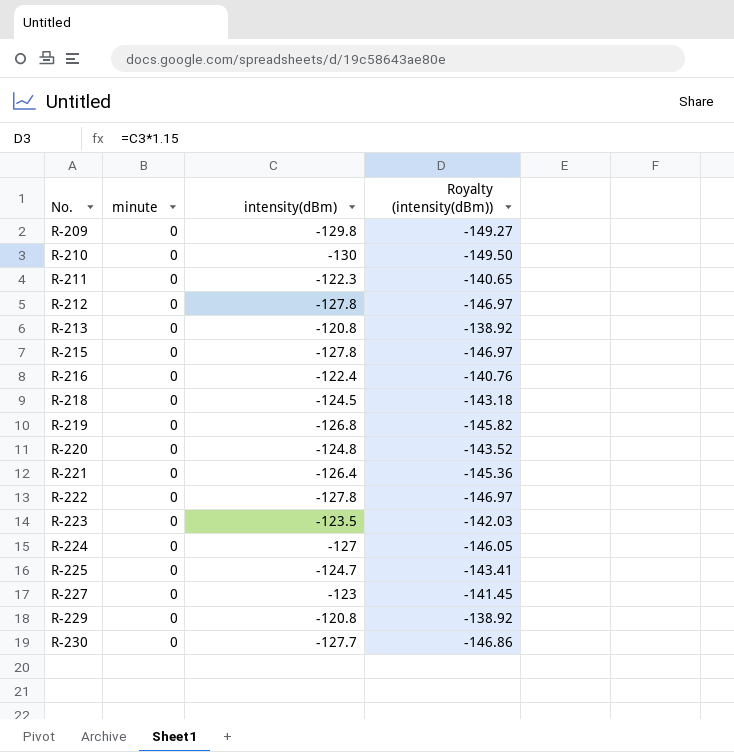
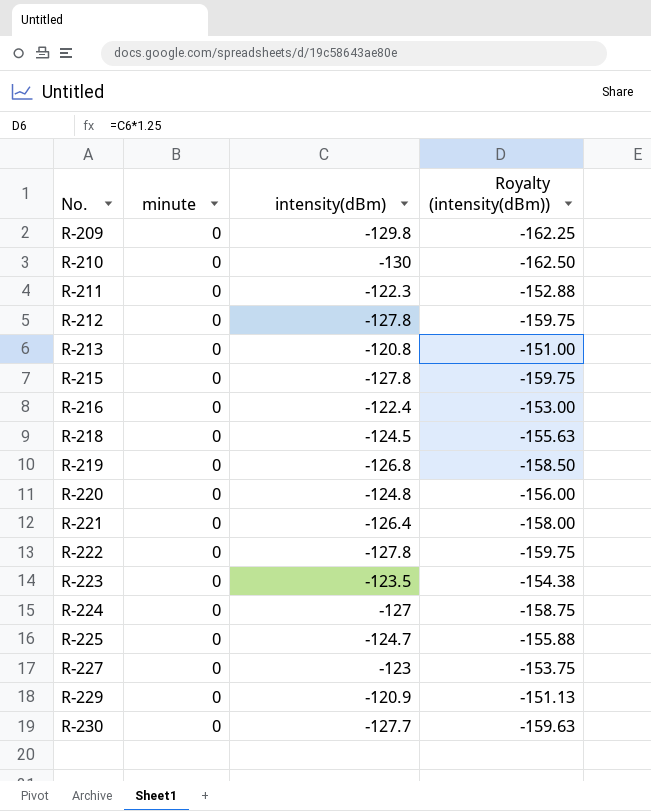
column Royalty (intensity(dBm)) | formula: [intensity(dBm)] * 1.15 -> [intensity(dBm)] * 1.25
R-229 | intensity(dBm): -120.8 -> -120.9

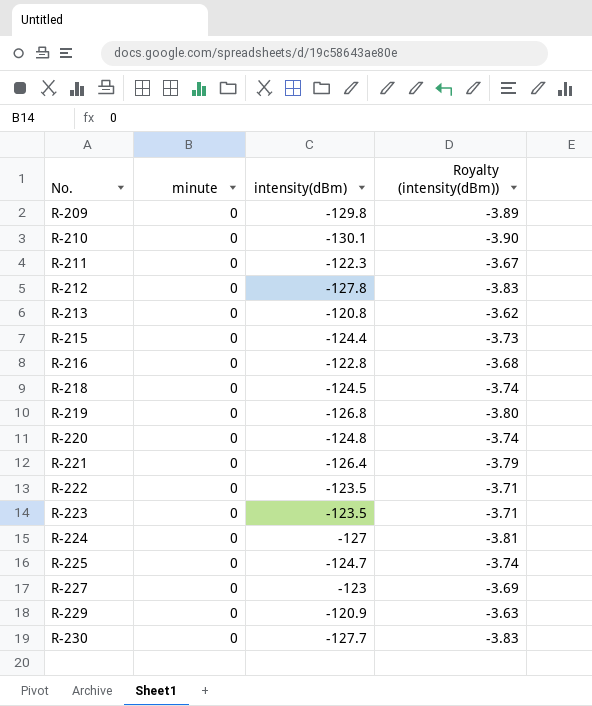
column Royalty (intensity(dBm)) | formula: [intensity(dBm)] * 1.25 -> [intensity(dBm)] * 0.03
R-210 | intensity(dBm): -130 -> -130.1
R-215 | intensity(dBm): -127.8 -> -124.4
R-216 | intensity(dBm): -122.4 -> -122.8
R-222 | intensity(dBm): -127.8 -> -123.5

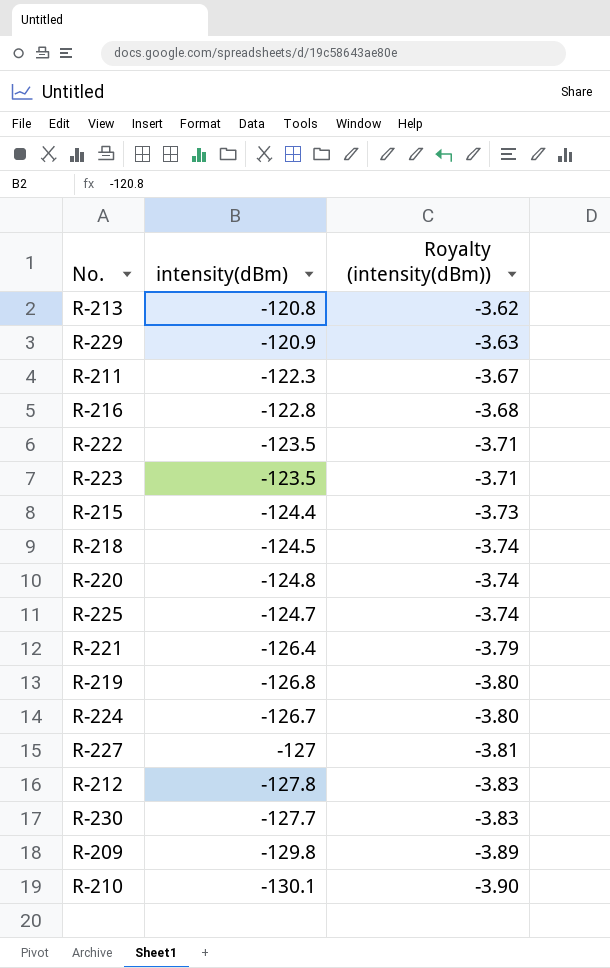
row order: No. ascending -> Royalty (intensity(dBm)) descending
column minute | position: 2 -> none
R-224 | intensity(dBm): -127 -> -126.7
R-224 | Royalty (intensity(dBm)): -3.81 -> -3.80
R-227 | intensity(dBm): -123 -> -127
R-227 | Royalty (intensity(dBm)): -3.69 -> -3.81

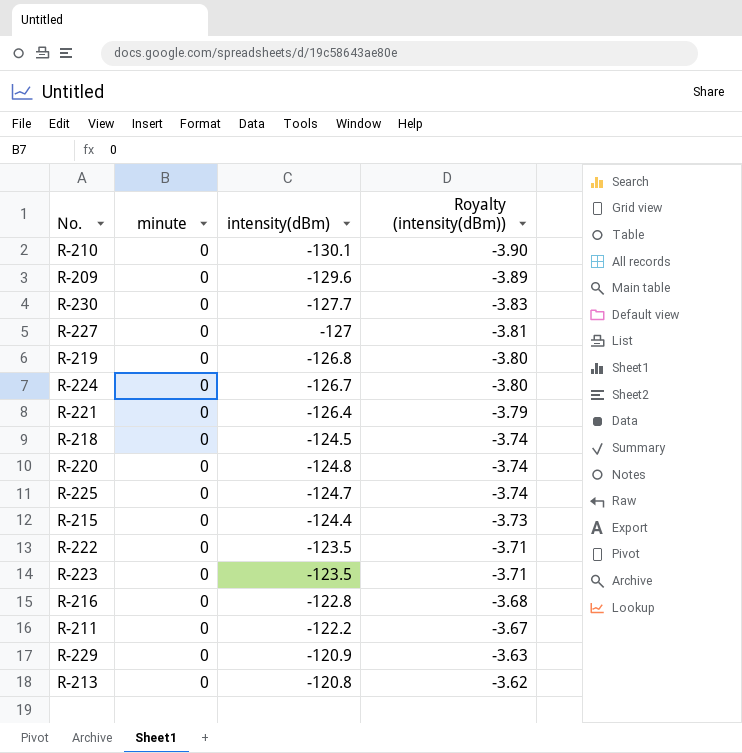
row order: Royalty (intensity(dBm)) descending -> Royalty (intensity(dBm)) ascending
column minute | position: none -> 2
row R-212: -127.8 | -3.83 -> none
R-209 | intensity(dBm): -129.8 -> -129.6
R-211 | intensity(dBm): -122.3 -> -122.2

